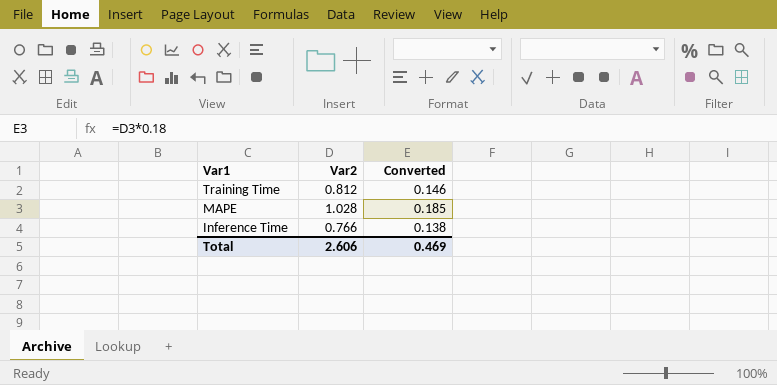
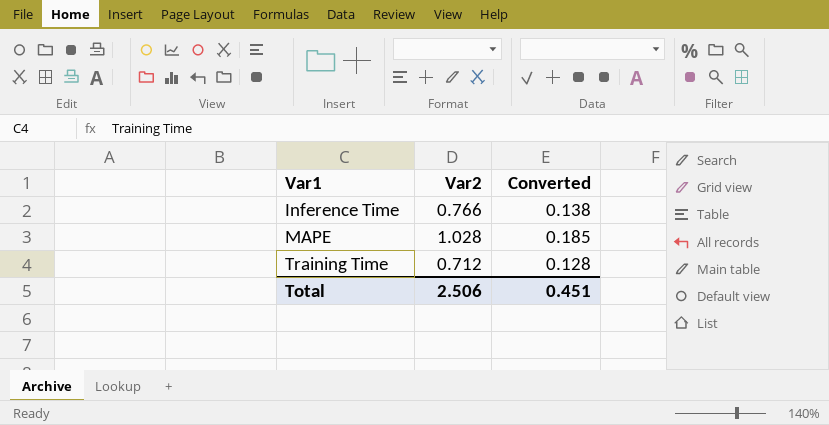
row order: Var1 descending -> Var1 ascending
Training Time | Var2: 0.812 -> 0.712
Training Time | Converted: 0.146 -> 0.128
Total | Var2: 2.606 -> 2.506
Total | Converted: 0.469 -> 0.451

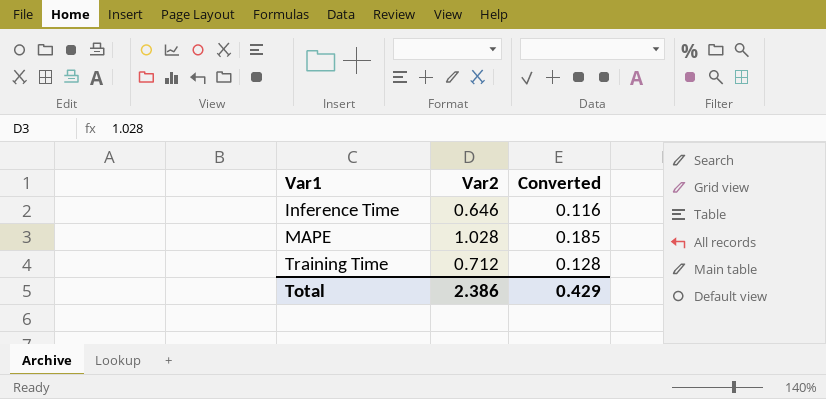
Inference Time | Var2: 0.766 -> 0.646
Inference Time | Converted: 0.138 -> 0.116
Total | Var2: 2.506 -> 2.386
Total | Converted: 0.451 -> 0.429

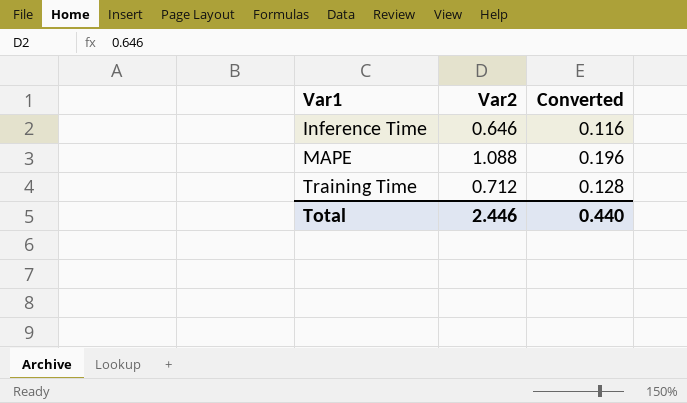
MAPE | Var2: 1.028 -> 1.088
MAPE | Converted: 0.185 -> 0.196
Total | Var2: 2.386 -> 2.446
Total | Converted: 0.429 -> 0.440

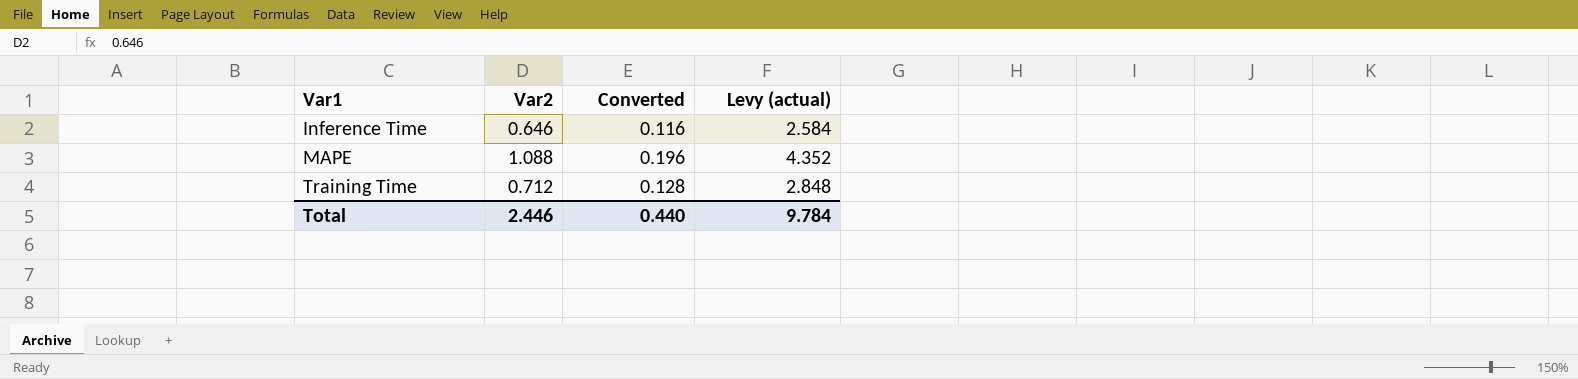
column Levy (actual) | formula: none -> [Var2] * 4

